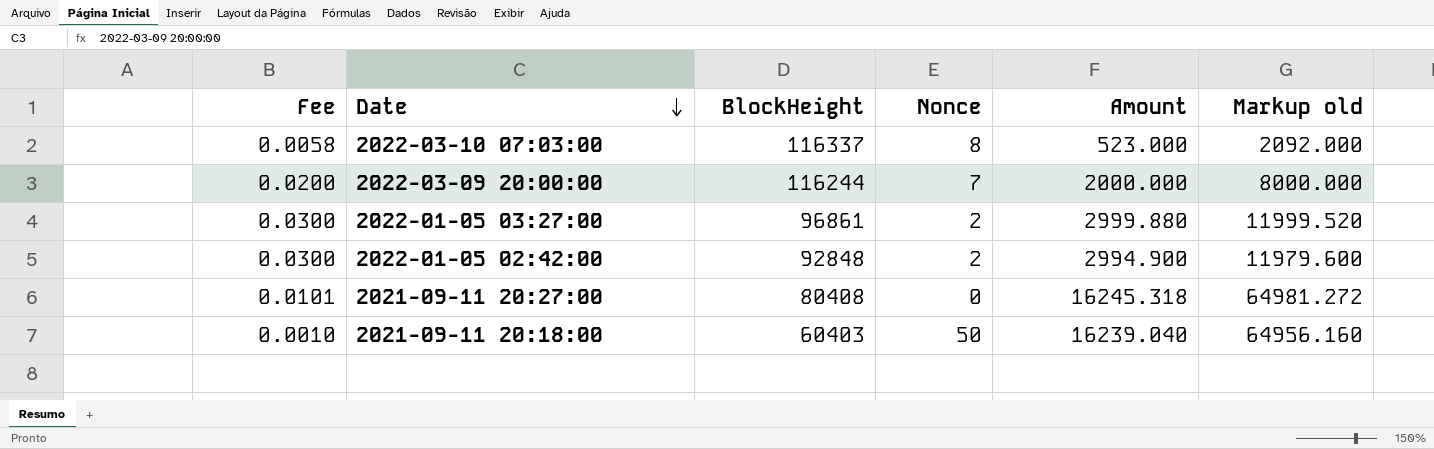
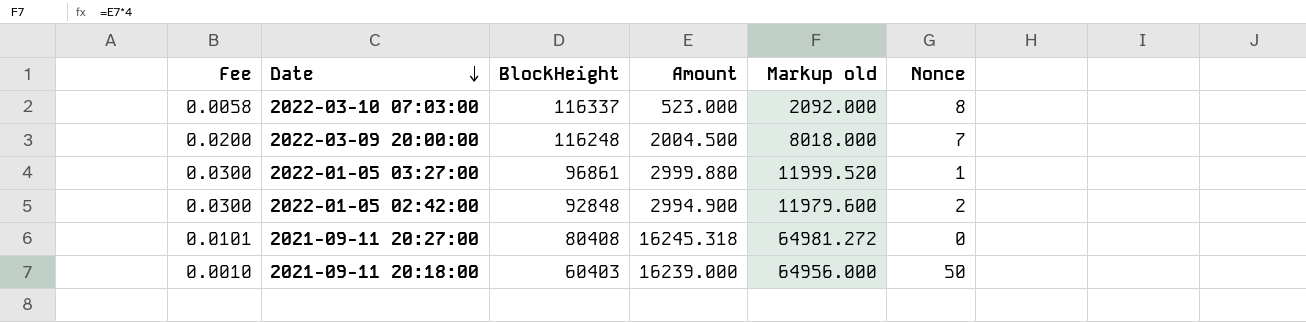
column Nonce | position: 4 -> 6
2022-03-09 20:00:00 | BlockHeight: 116244 -> 116248
2022-03-09 20:00:00 | Amount: 2000.000 -> 2004.500
2022-03-09 20:00:00 | Markup old: 8000.000 -> 8018.000
2022-01-05 03:27:00 | Nonce: 2 -> 1
2021-09-11 20:18:00 | Amount: 16239.040 -> 16239.000
2021-09-11 20:18:00 | Markup old: 64956.160 -> 64956.000

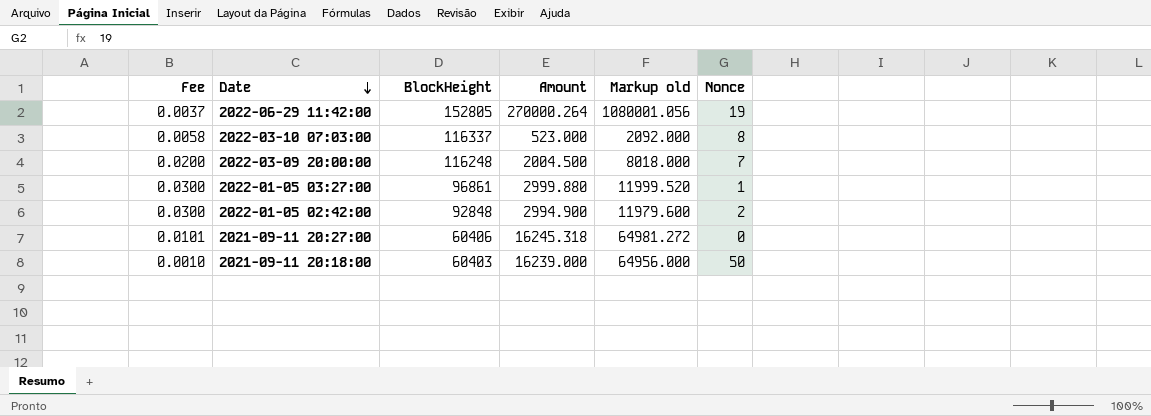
row 2022-06-29 11:42:00: none -> 0.0037 | 152805 | 270000.264 | 1080001.056 | 19
2021-09-11 20:27:00 | BlockHeight: 80408 -> 60406

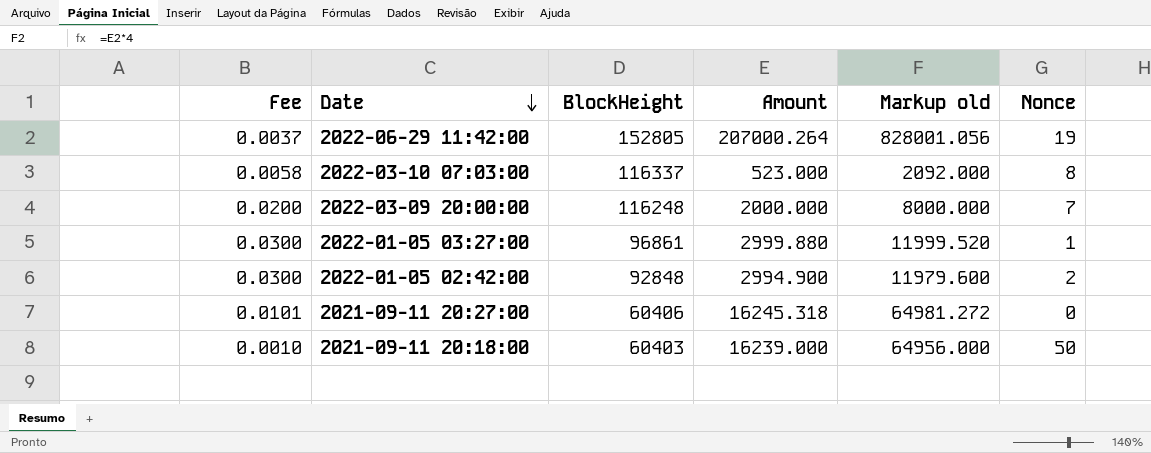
2022-06-29 11:42:00 | Amount: 270000.264 -> 207000.264
2022-06-29 11:42:00 | Markup old: 1080001.056 -> 828001.056
2022-03-09 20:00:00 | Amount: 2004.500 -> 2000.000
2022-03-09 20:00:00 | Markup old: 8018.000 -> 8000.000

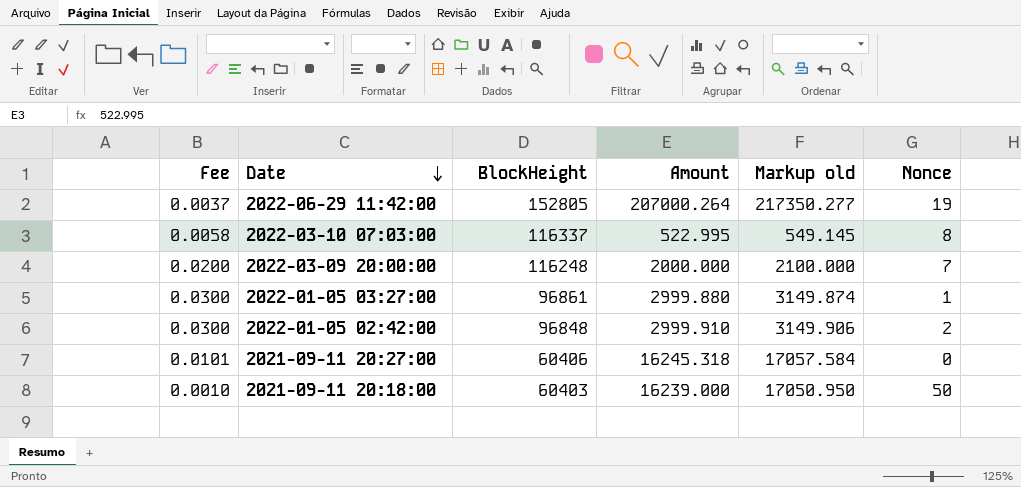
column Markup old | formula: [Amount] * 4 -> [Amount] * 1.05
2022-03-10 07:03:00 | Amount: 523.000 -> 522.995
2022-01-05 02:42:00 | BlockHeight: 92848 -> 96848
2022-01-05 02:42:00 | Amount: 2994.900 -> 2999.910

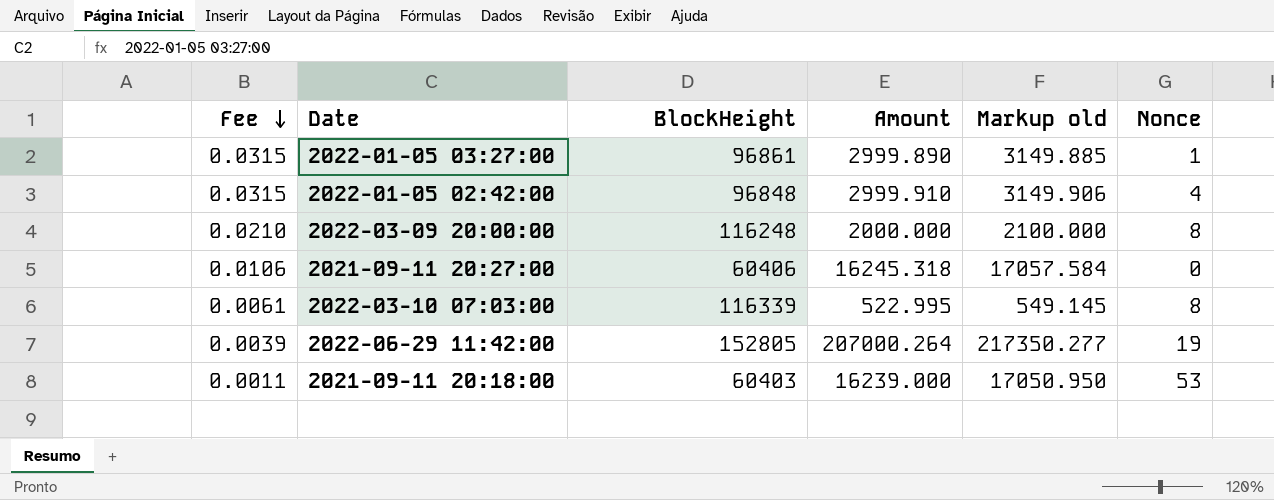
row order: Date descending -> Fee descending
2022-01-05 03:27:00 | Fee: 0.0300 -> 0.0315
2022-01-05 03:27:00 | Amount: 2999.880 -> 2999.890
2022-01-05 03:27:00 | Markup old: 3149.874 -> 3149.885
2022-01-05 02:42:00 | Fee: 0.0300 -> 0.0315
2022-01-05 02:42:00 | Nonce: 2 -> 4
2022-03-09 20:00:00 | Fee: 0.0200 -> 0.0210
2022-03-09 20:00:00 | Nonce: 7 -> 8
2021-09-11 20:27:00 | Fee: 0.0101 -> 0.0106
2022-03-10 07:03:00 | Fee: 0.0058 -> 0.0061
2022-03-10 07:03:00 | BlockHeight: 116337 -> 116339
2022-06-29 11:42:00 | Fee: 0.0037 -> 0.0039
2021-09-11 20:18:00 | Fee: 0.0010 -> 0.0011
2021-09-11 20:18:00 | Nonce: 50 -> 53

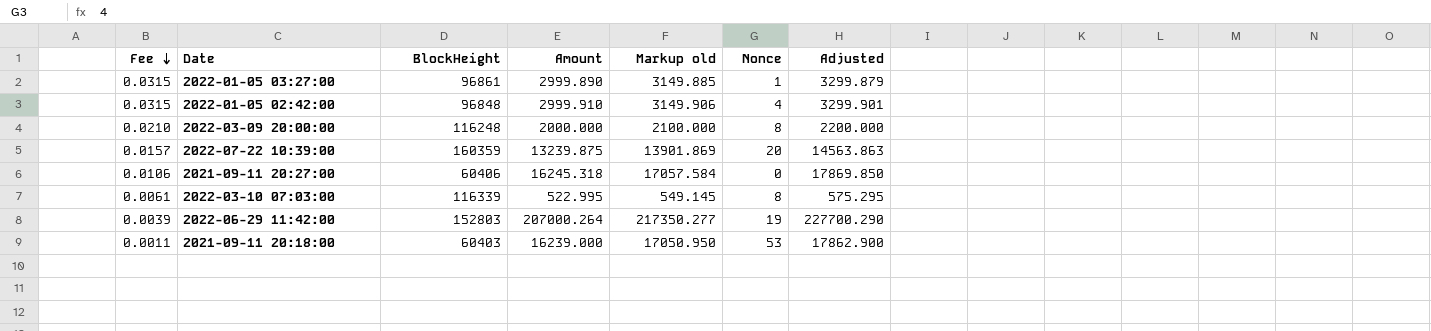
column Adjusted | formula: none -> [Amount] * 1.1
row 2022-07-22 10:39:00: none -> 0.0157 | 160359 | 13239.875 | 13901.869 | 20 | 14563.863
2022-06-29 11:42:00 | BlockHeight: 152805 -> 152803

